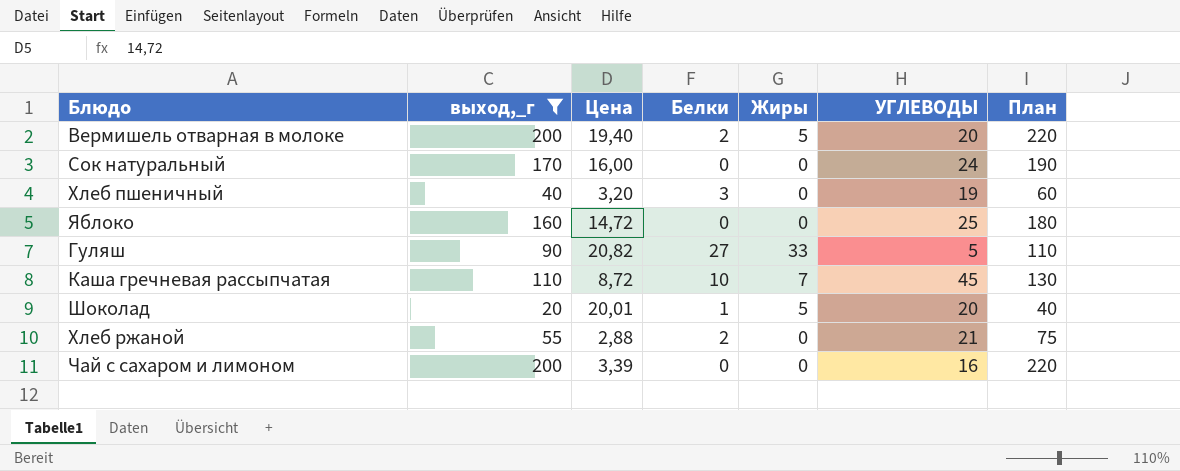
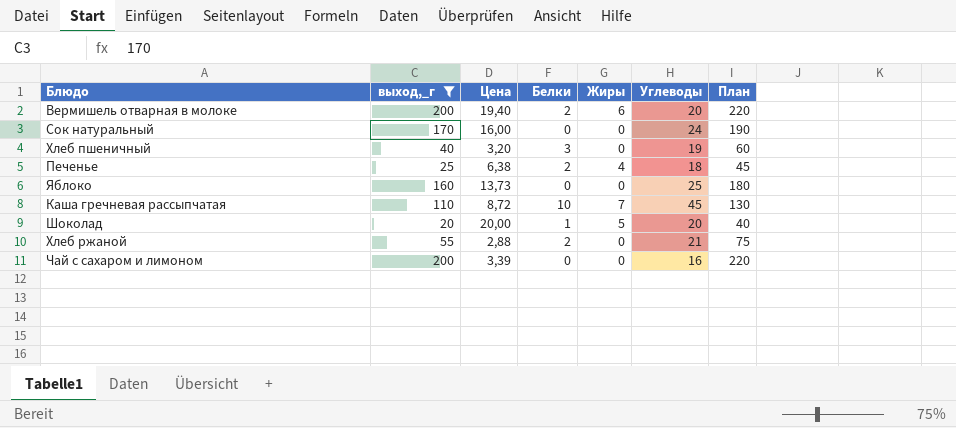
column name: УГЛЕВОДЫ -> Углеводы
row Гуляш: 90 | 20,82 | 27 | 33 | 5 | 110 -> none
Вермишель отварная в молоке | Жиры: 5 -> 6
row Печенье: none -> 25 | 6,38 | 2 | 4 | 18 | 45
Яблоко | Цена: 14,72 -> 13,73
Шоколад | Цена: 20,01 -> 20,00

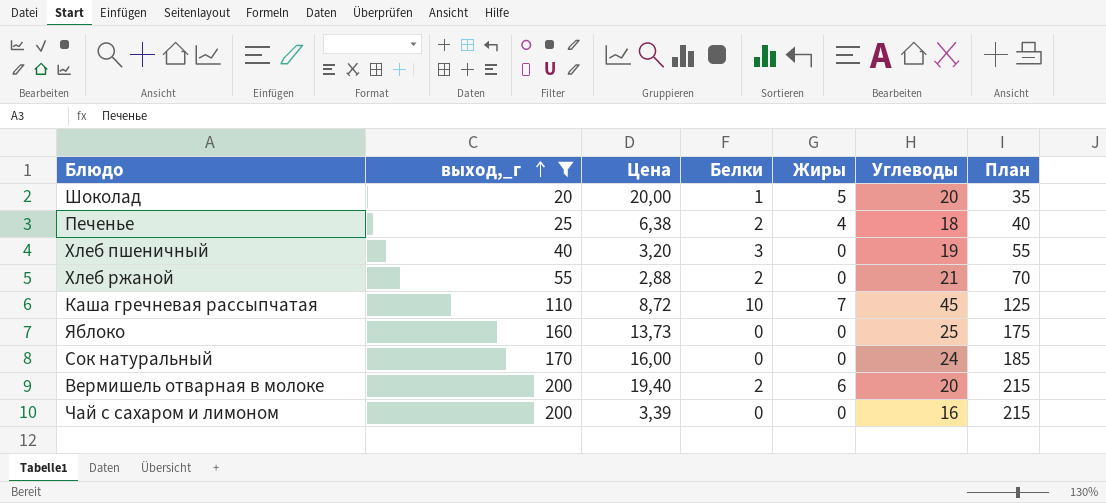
row order: none -> выход,_г ascending
column План | formula: [выход,_г] + 20 -> [выход,_г] + 15

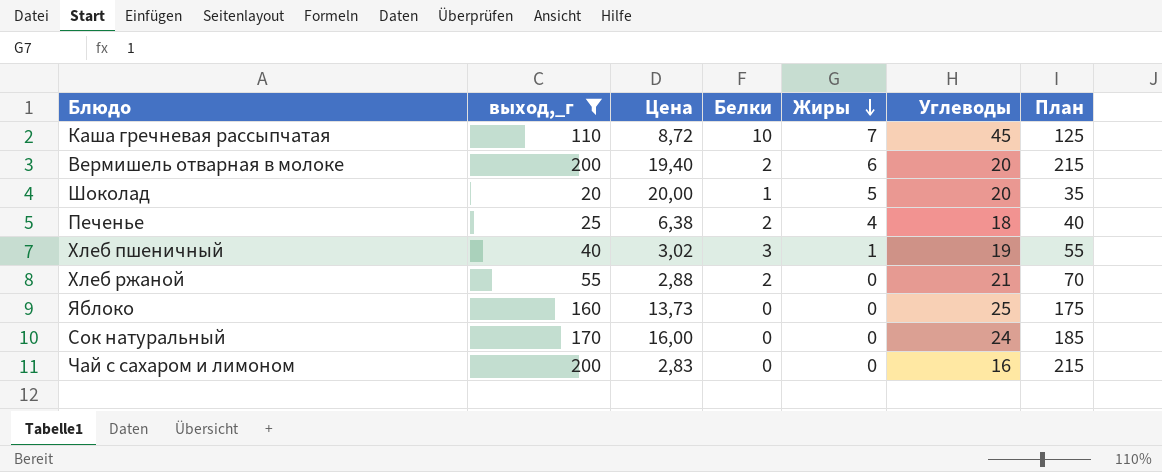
row order: выход,_г ascending -> Жиры descending
Хлеб пшеничный | Цена: 3,20 -> 3,02
Хлеб пшеничный | Жиры: 0 -> 1
Чай с сахаром и лимоном | Цена: 3,39 -> 2,83

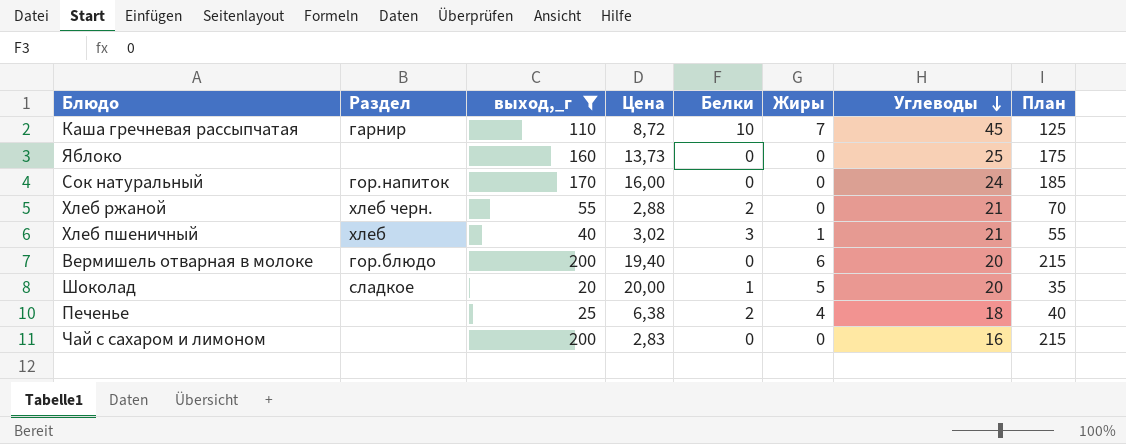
row order: Жиры descending -> Углеводы descending
column Раздел | position: none -> 2
Хлеб пшеничный | Углеводы: 19 -> 21
Вермишель отварная в молоке | Белки: 2 -> 0

